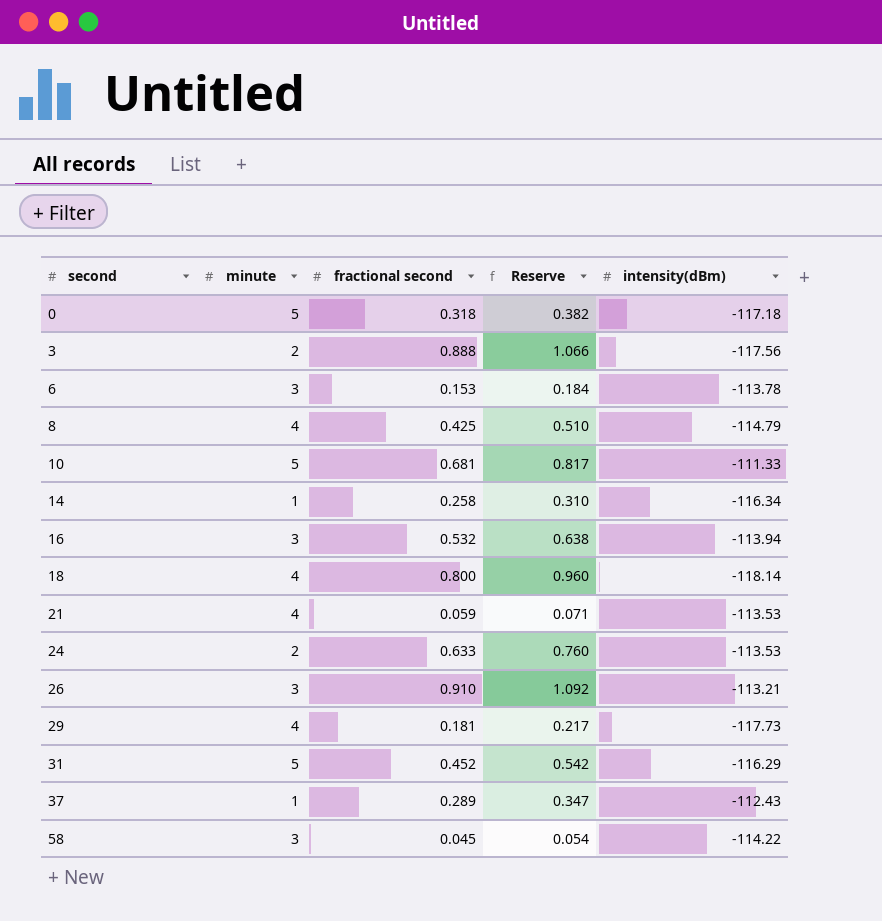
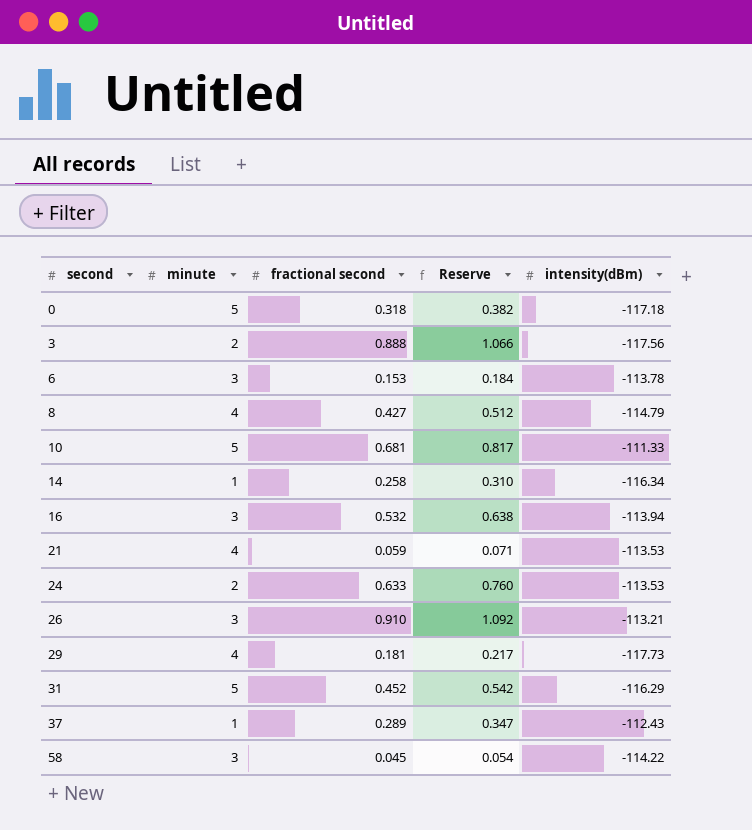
row 18: 4 | 0.800 | 0.960 | -118.14 -> none
8 | fractional second: 0.425 -> 0.427
8 | Reserve: 0.510 -> 0.512

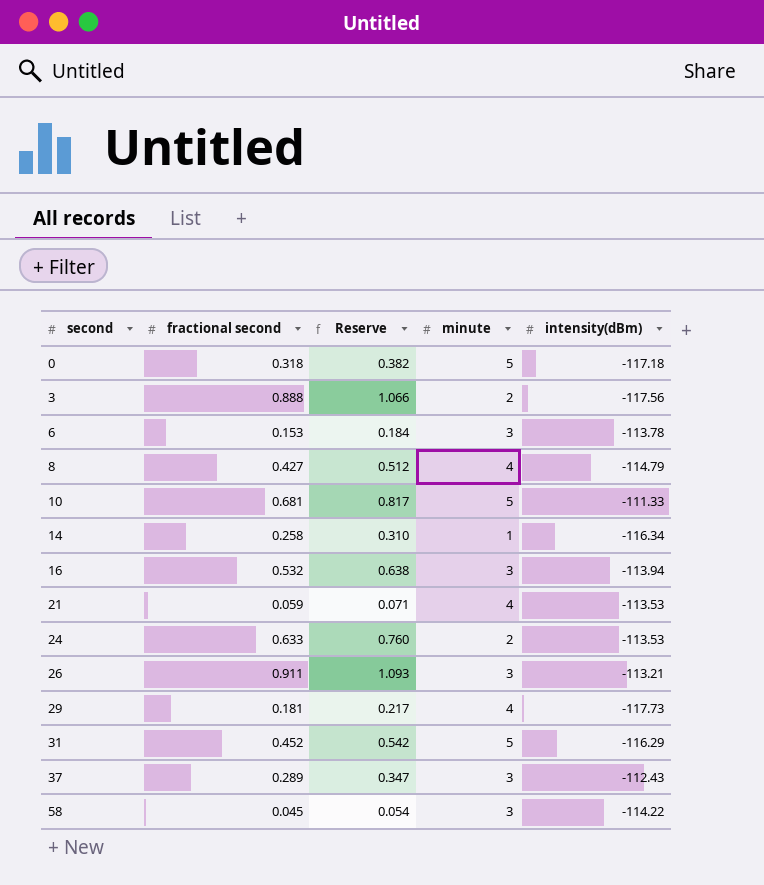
column minute | position: 2 -> 4
26 | fractional second: 0.910 -> 0.911
26 | Reserve: 1.092 -> 1.093
37 | minute: 1 -> 3

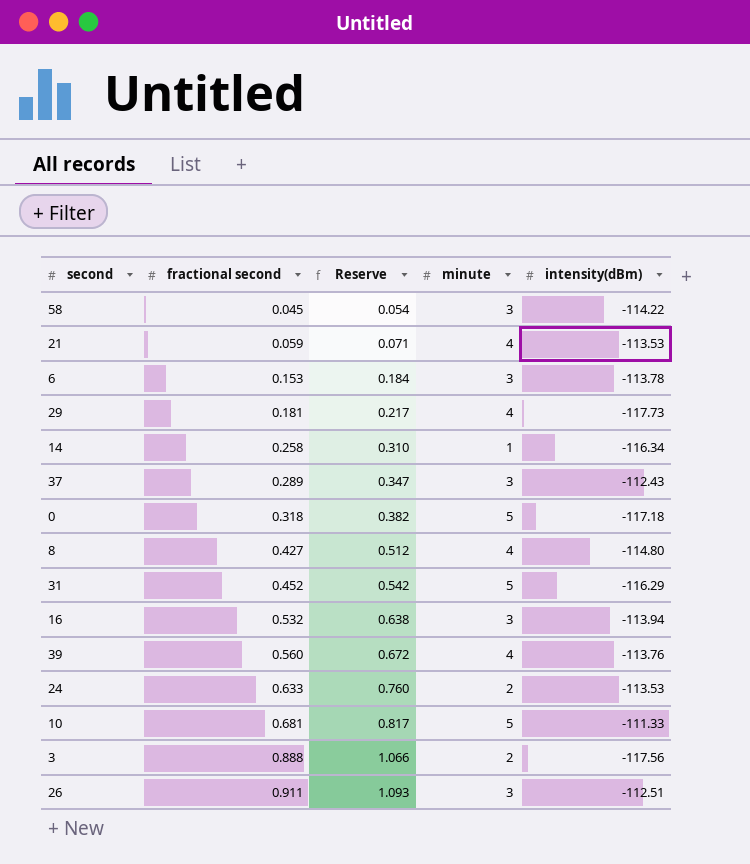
row order: second ascending -> fractional second ascending
8 | intensity(dBm): -114.79 -> -114.80
row 39: none -> 0.560 | 0.672 | 4 | -113.76
26 | intensity(dBm): -113.21 -> -112.51

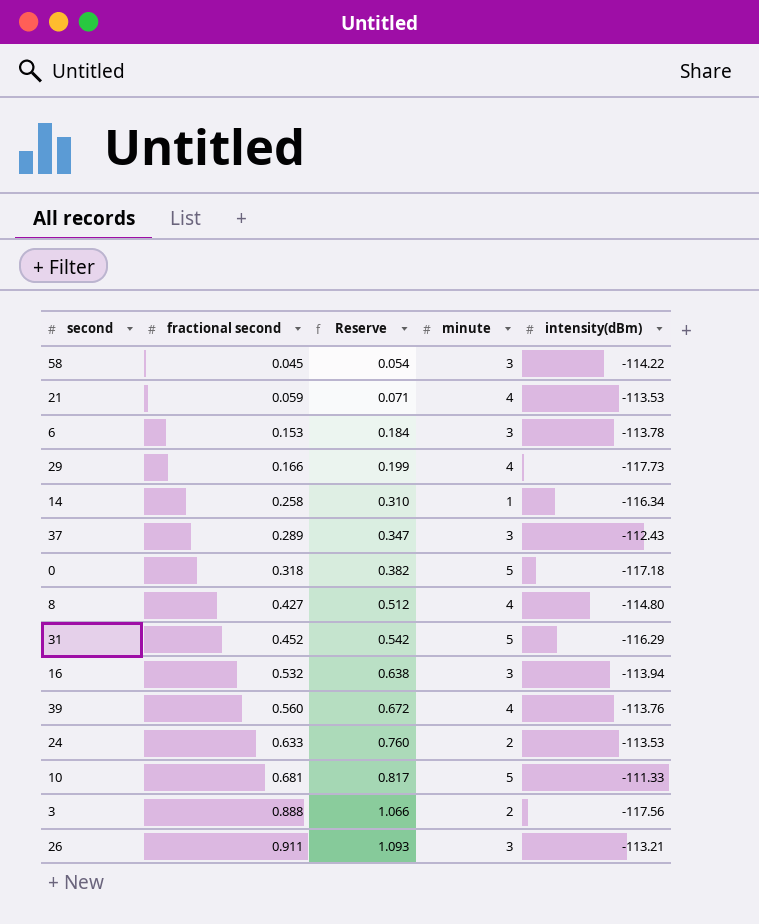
29 | fractional second: 0.181 -> 0.166
29 | Reserve: 0.217 -> 0.199
26 | intensity(dBm): -112.51 -> -113.21

